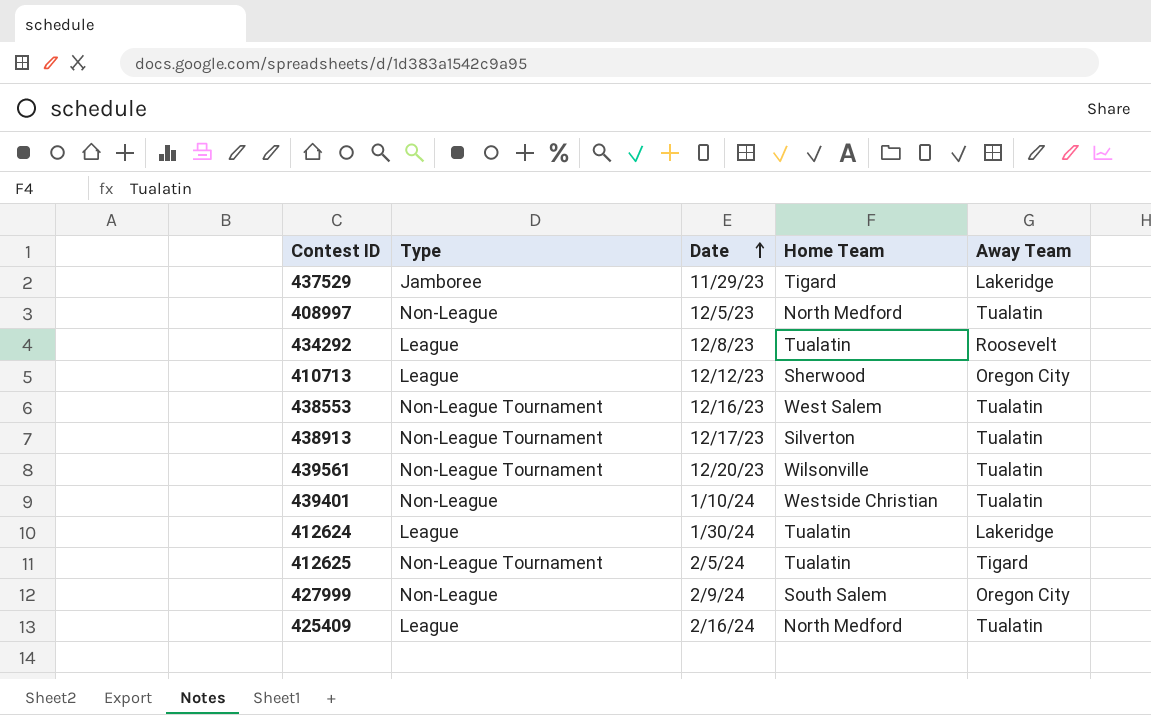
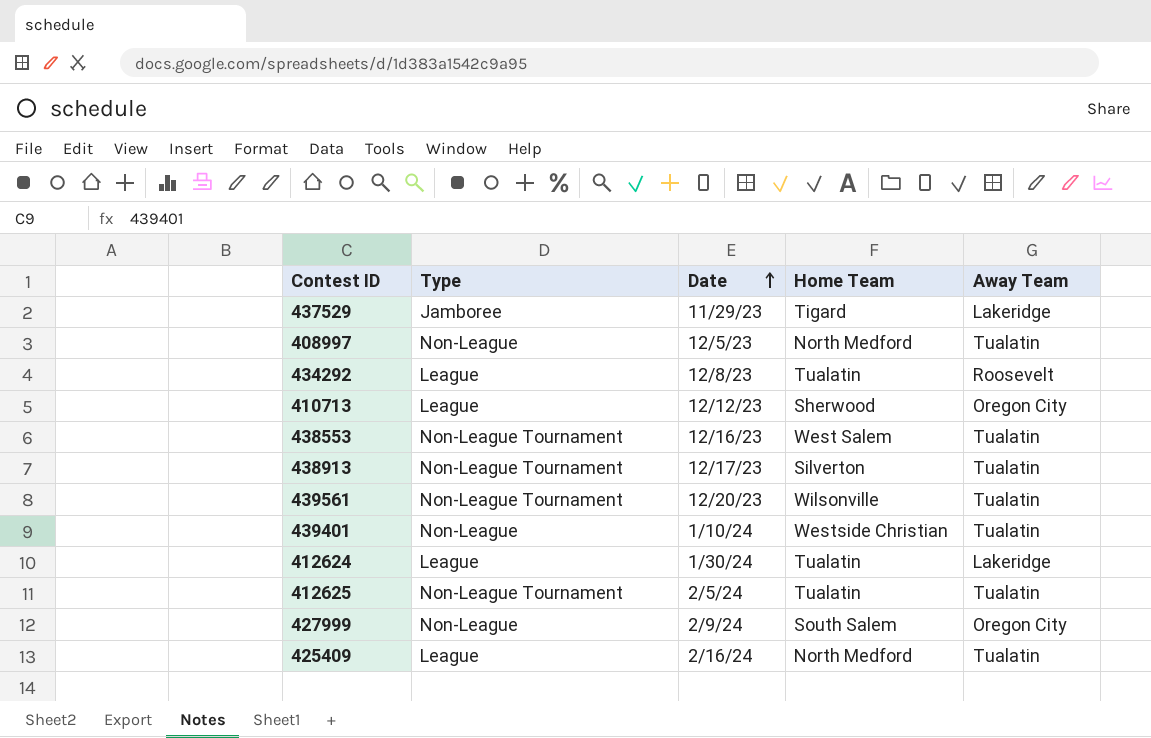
412625 | Away Team: Tigard -> Tualatin

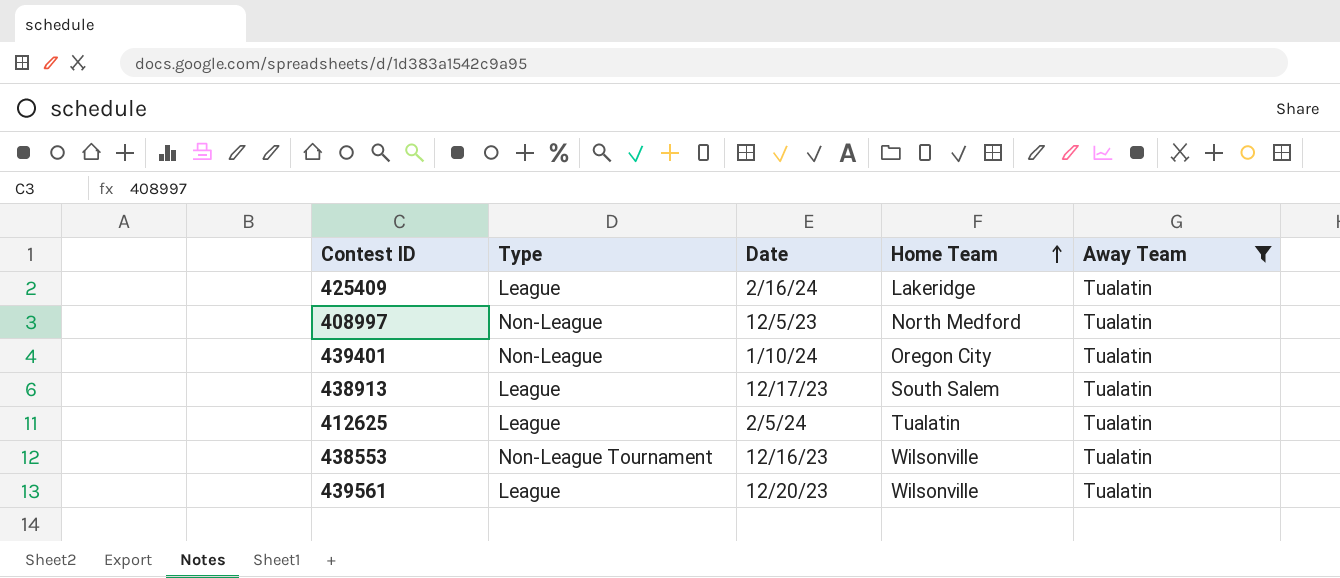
filter: none -> Away Team = Tualatin
row order: Date ascending -> Home Team ascending
425409 | Home Team: North Medford -> Lakeridge
439401 | Home Team: Westside Christian -> Oregon City
438913 | Type: Non-League Tournament -> League
438913 | Home Team: Silverton -> South Salem
412625 | Type: Non-League Tournament -> League
438553 | Home Team: West Salem -> Wilsonville
439561 | Type: Non-League Tournament -> League

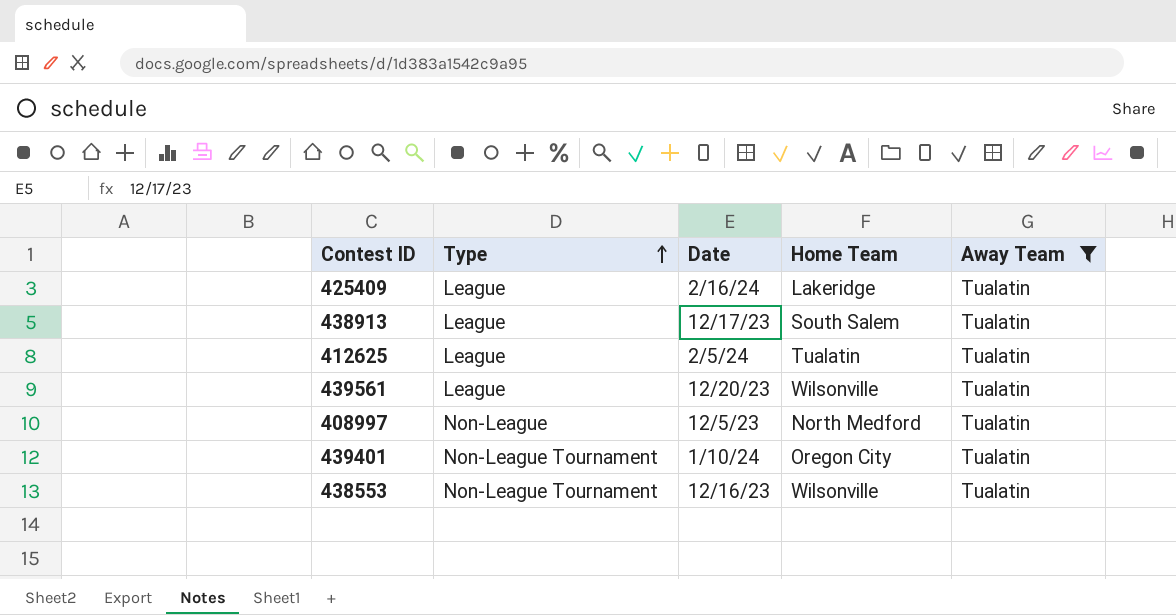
row order: Home Team ascending -> Type ascending
439401 | Type: Non-League -> Non-League Tournament

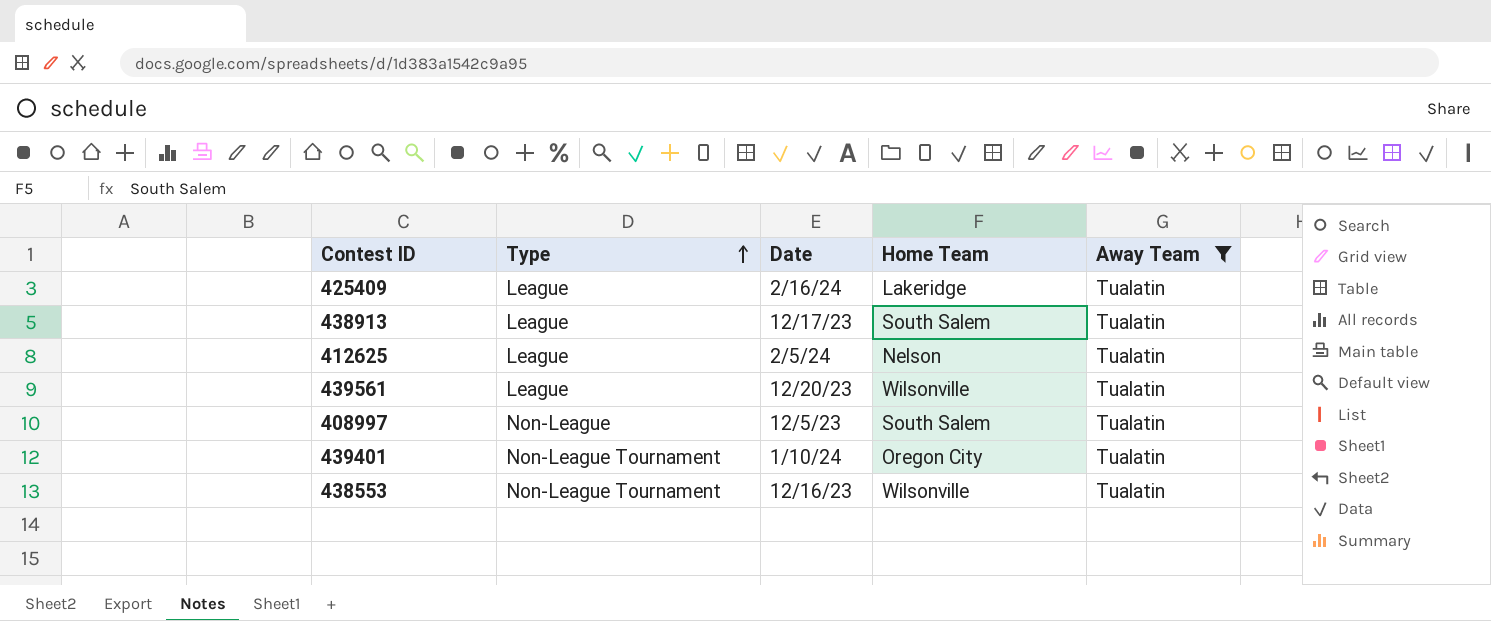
412625 | Home Team: Tualatin -> Nelson
408997 | Home Team: North Medford -> South Salem

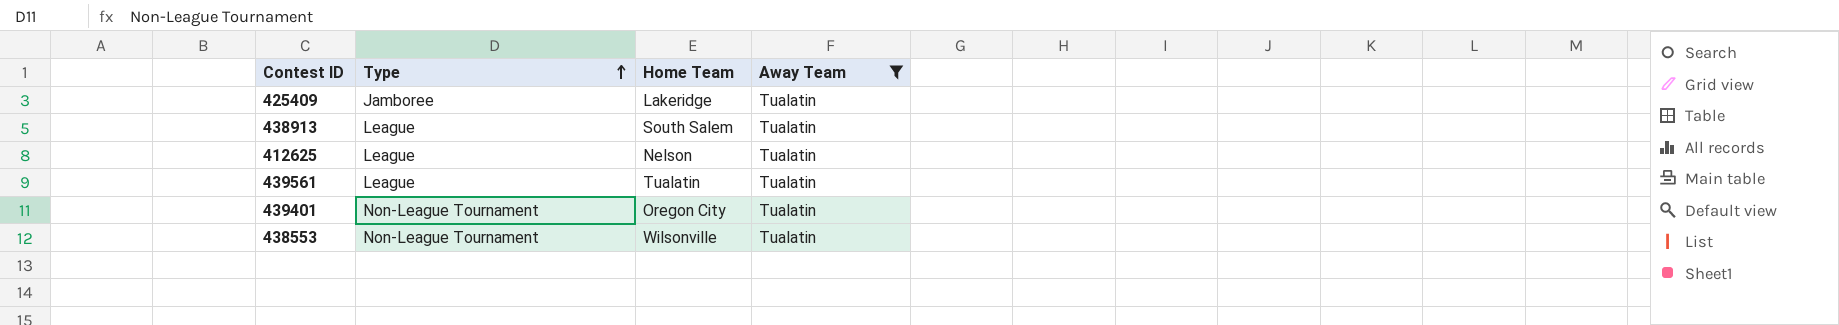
column Date | position: 3 -> none
row 408997: Non-League | 12/5/23 | South Salem | Tualatin -> none
425409 | Type: League -> Jamboree
439561 | Home Team: Wilsonville -> Tualatin

